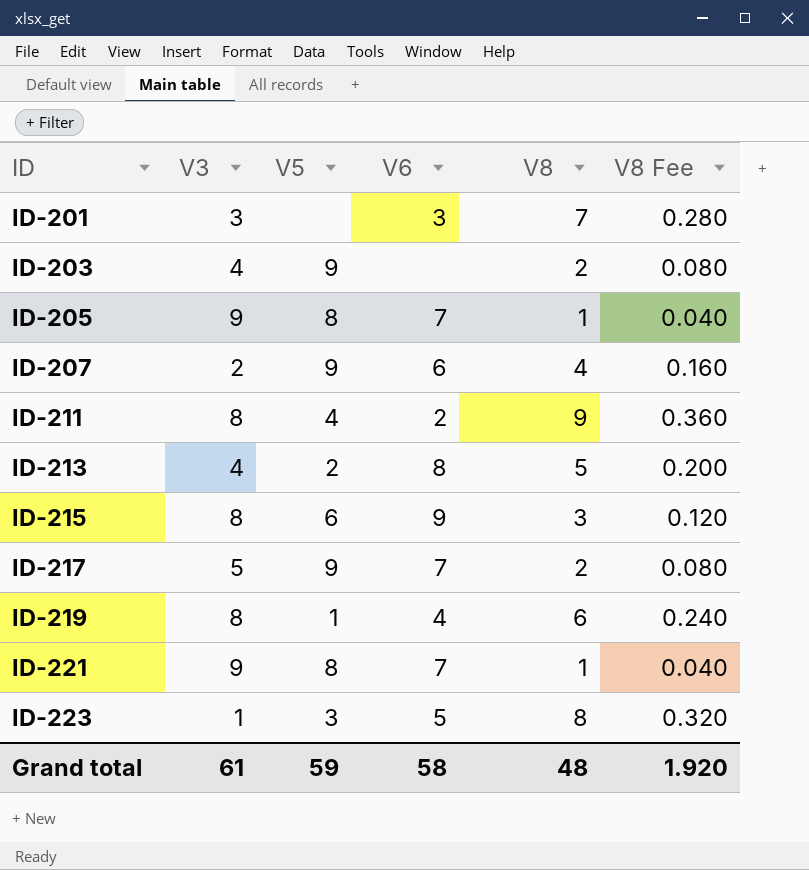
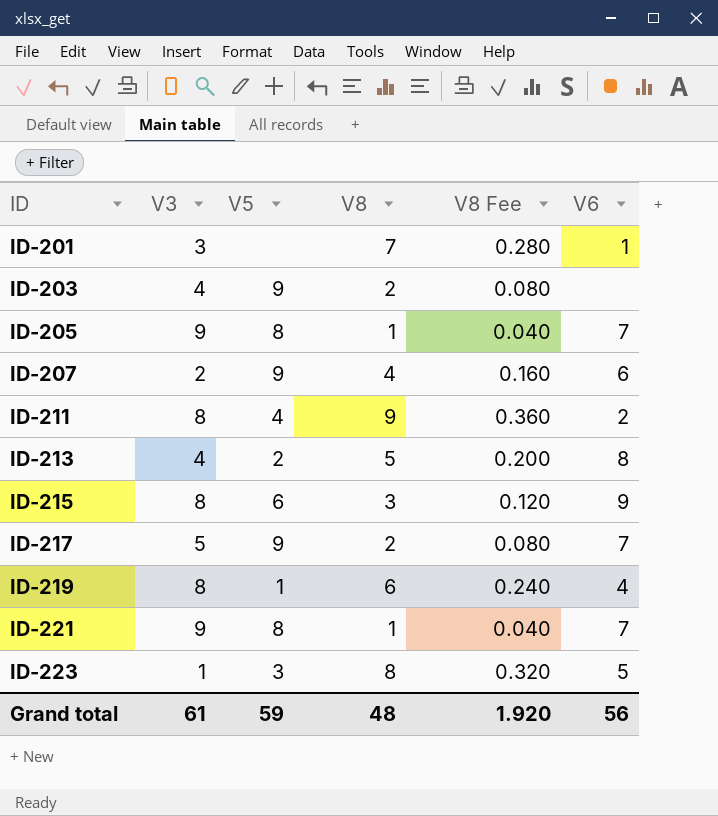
column V6 | position: 4 -> 6
ID-201 | V6: 3 -> 1
Grand total | V6: 58 -> 56

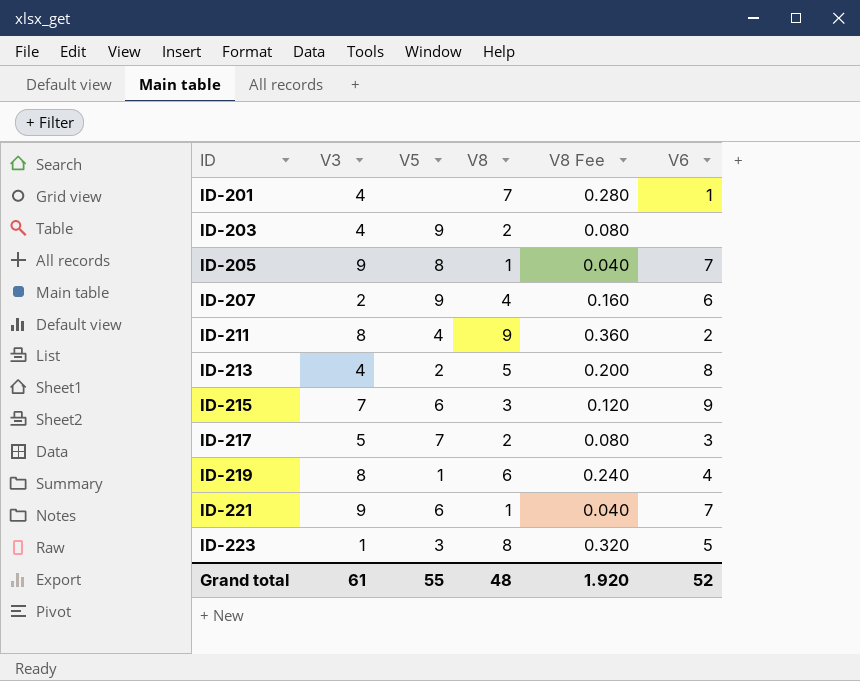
ID-201 | V3: 3 -> 4
ID-215 | V3: 8 -> 7
ID-217 | V5: 9 -> 7
ID-217 | V6: 7 -> 3
ID-221 | V5: 8 -> 6
Grand total | V5: 59 -> 55
Grand total | V6: 56 -> 52

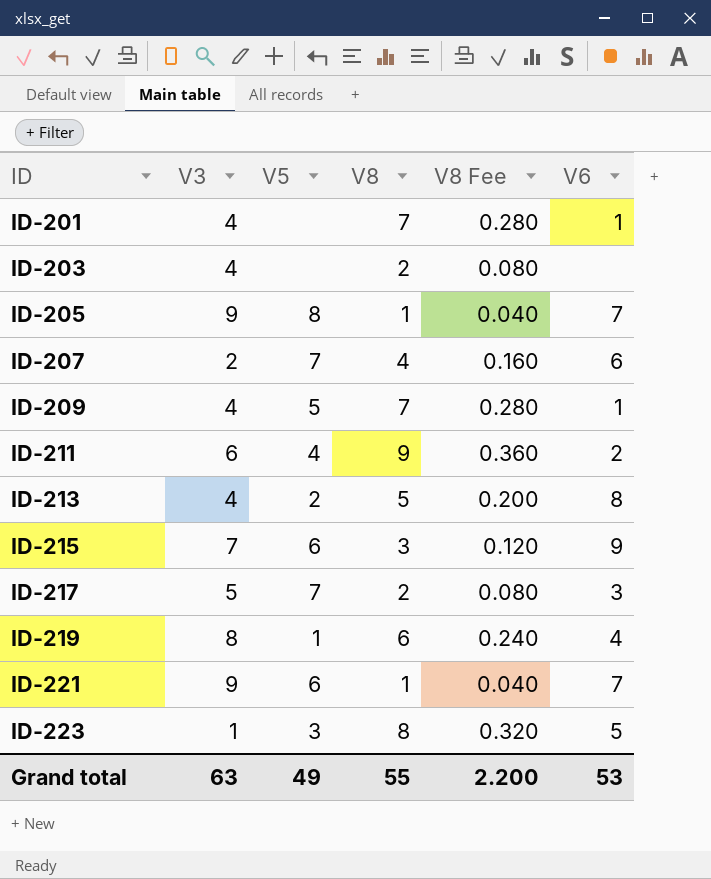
ID-203 | V5: 9 -> none
ID-207 | V5: 9 -> 7
row ID-209: none -> 4 | 5 | 7 | 0.280 | 1
ID-211 | V3: 8 -> 6
Grand total | V3: 61 -> 63
Grand total | V5: 55 -> 49
Grand total | V8: 48 -> 55
Grand total | V8 Fee: 1.920 -> 2.200
Grand total | V6: 52 -> 53

